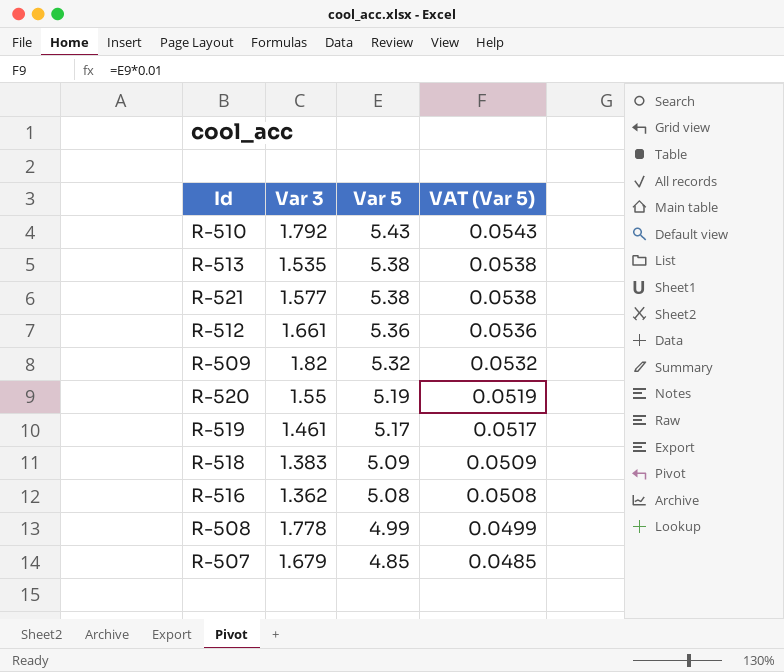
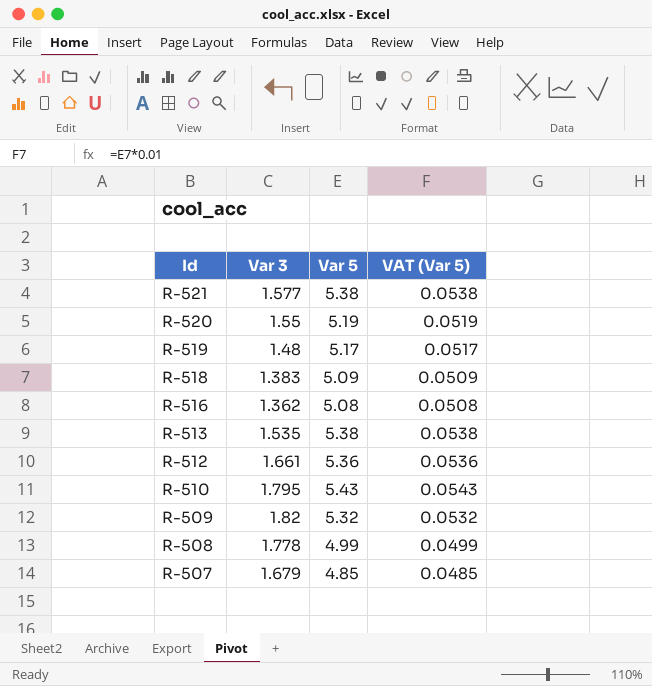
row order: Var 5 descending -> Id descending
R-519 | Var 3: 1.461 -> 1.48
R-510 | Var 3: 1.792 -> 1.795

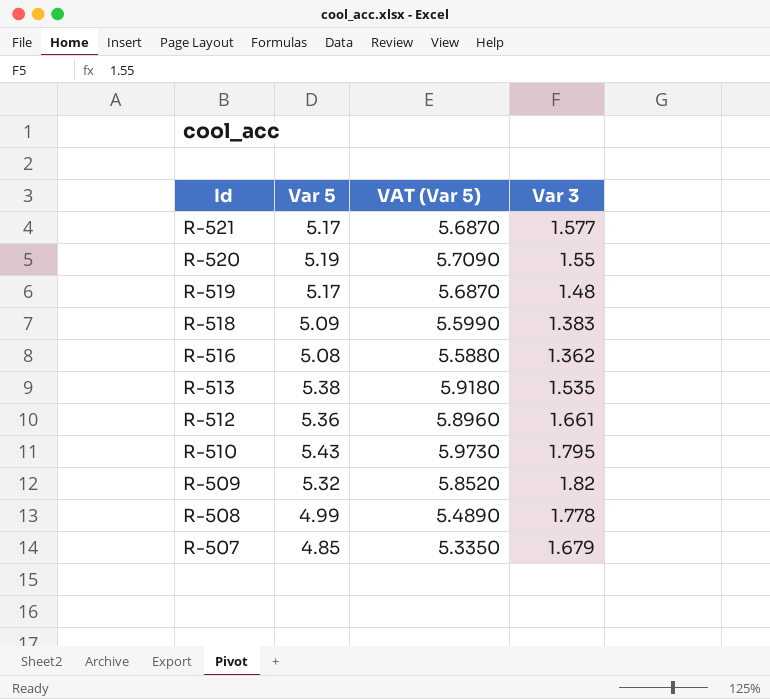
column VAT (Var 5) | formula: [Var 5] * 0.01 -> [Var 5] * 1.1
column Var 3 | position: 2 -> 4
R-521 | Var 5: 5.38 -> 5.17

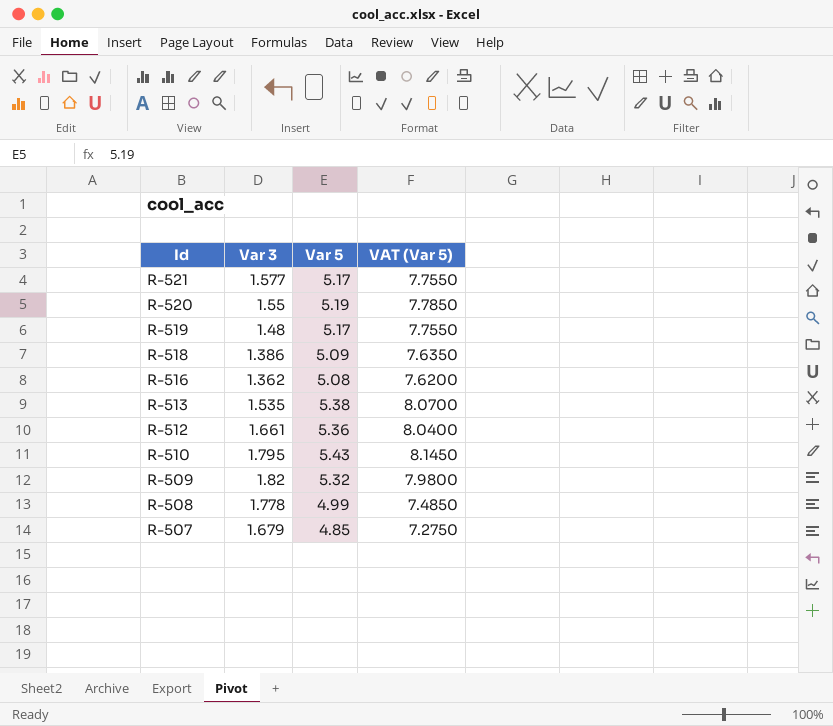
column Var 3 | position: 4 -> 2
column VAT (Var 5) | formula: [Var 5] * 1.1 -> [Var 5] * 1.5
R-518 | Var 3: 1.383 -> 1.386

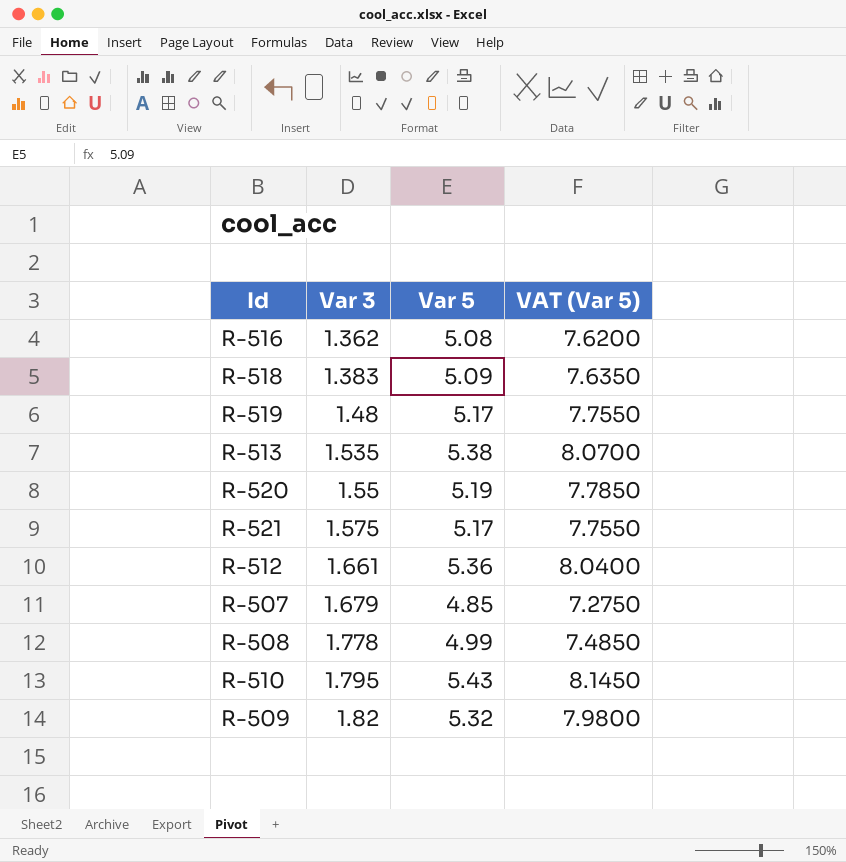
row order: Id descending -> Var 3 ascending
R-518 | Var 3: 1.386 -> 1.383
R-521 | Var 3: 1.577 -> 1.575

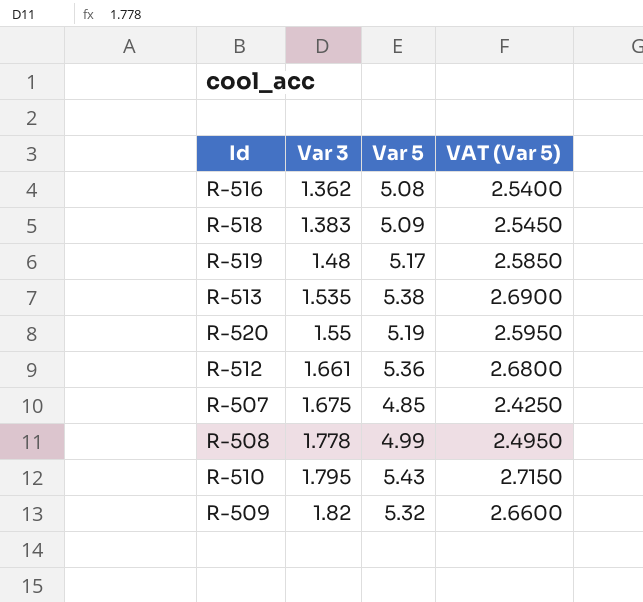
column VAT (Var 5) | formula: [Var 5] * 1.5 -> [Var 5] * 0.5
row R-521: 1.575 | 5.17 | 7.7550 -> none
R-507 | Var 3: 1.679 -> 1.675

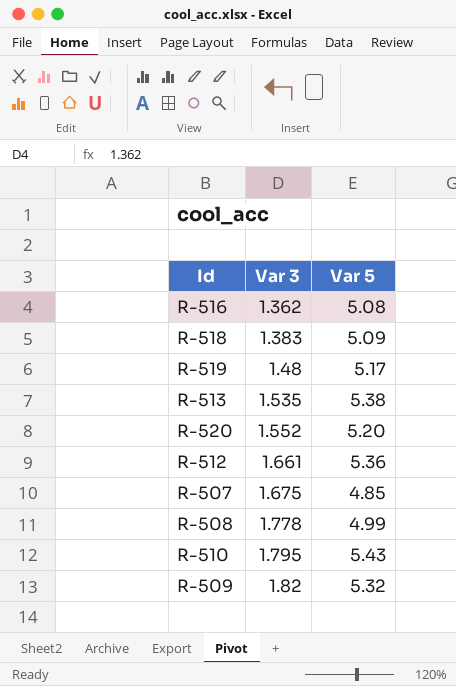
column VAT (Var 5) | formula: [Var 5] * 0.5 -> none
R-520 | Var 3: 1.55 -> 1.552
R-520 | Var 5: 5.19 -> 5.20

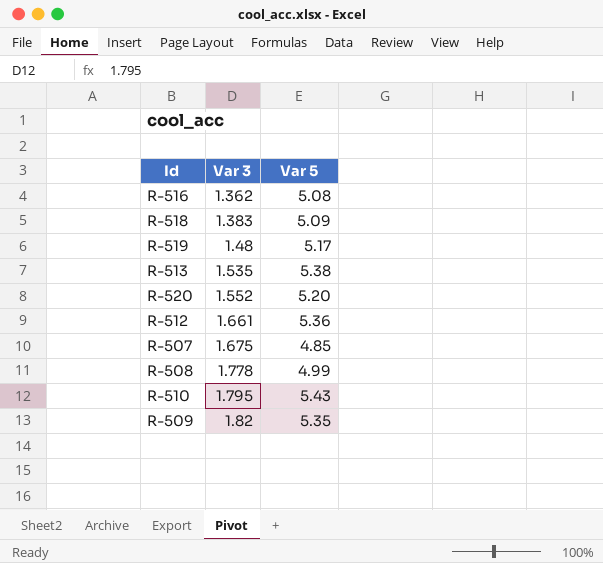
R-509 | Var 5: 5.32 -> 5.35

